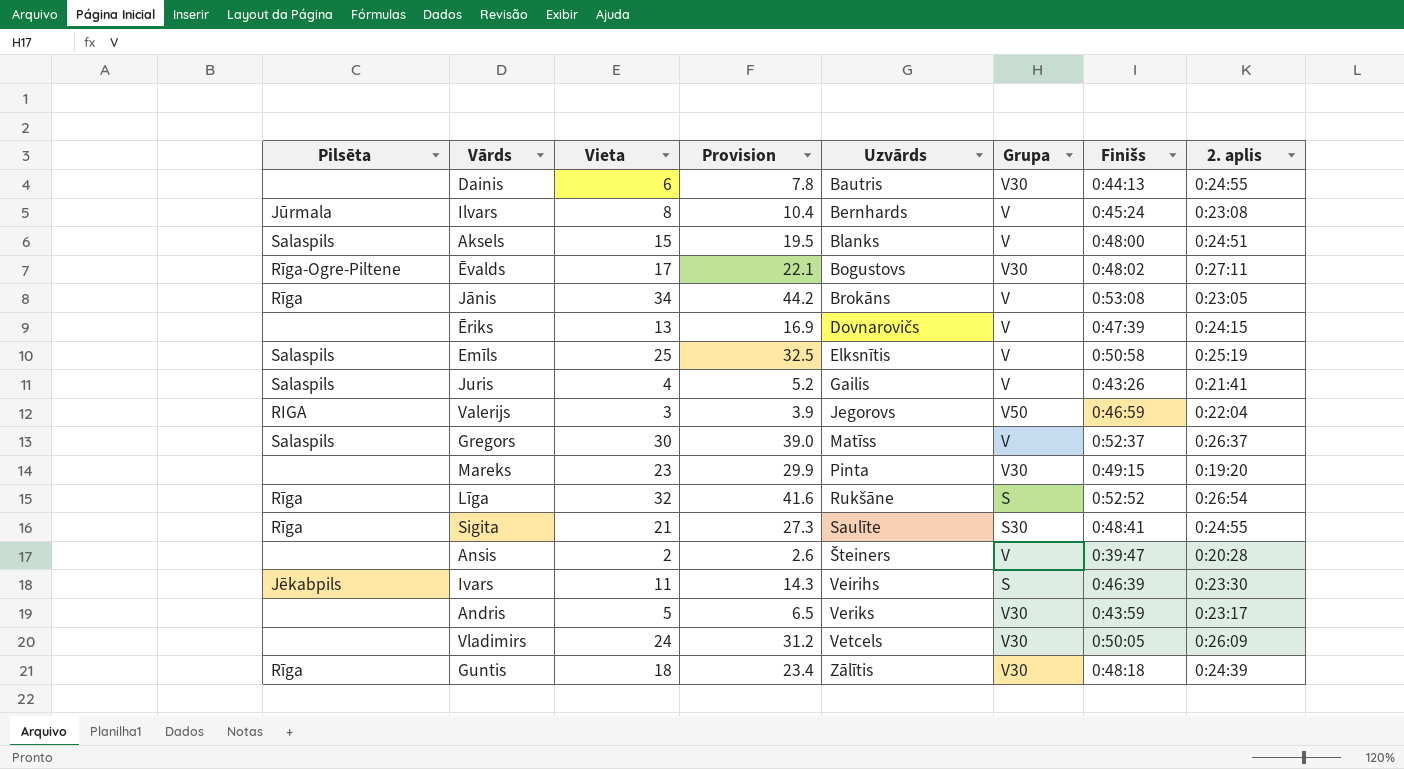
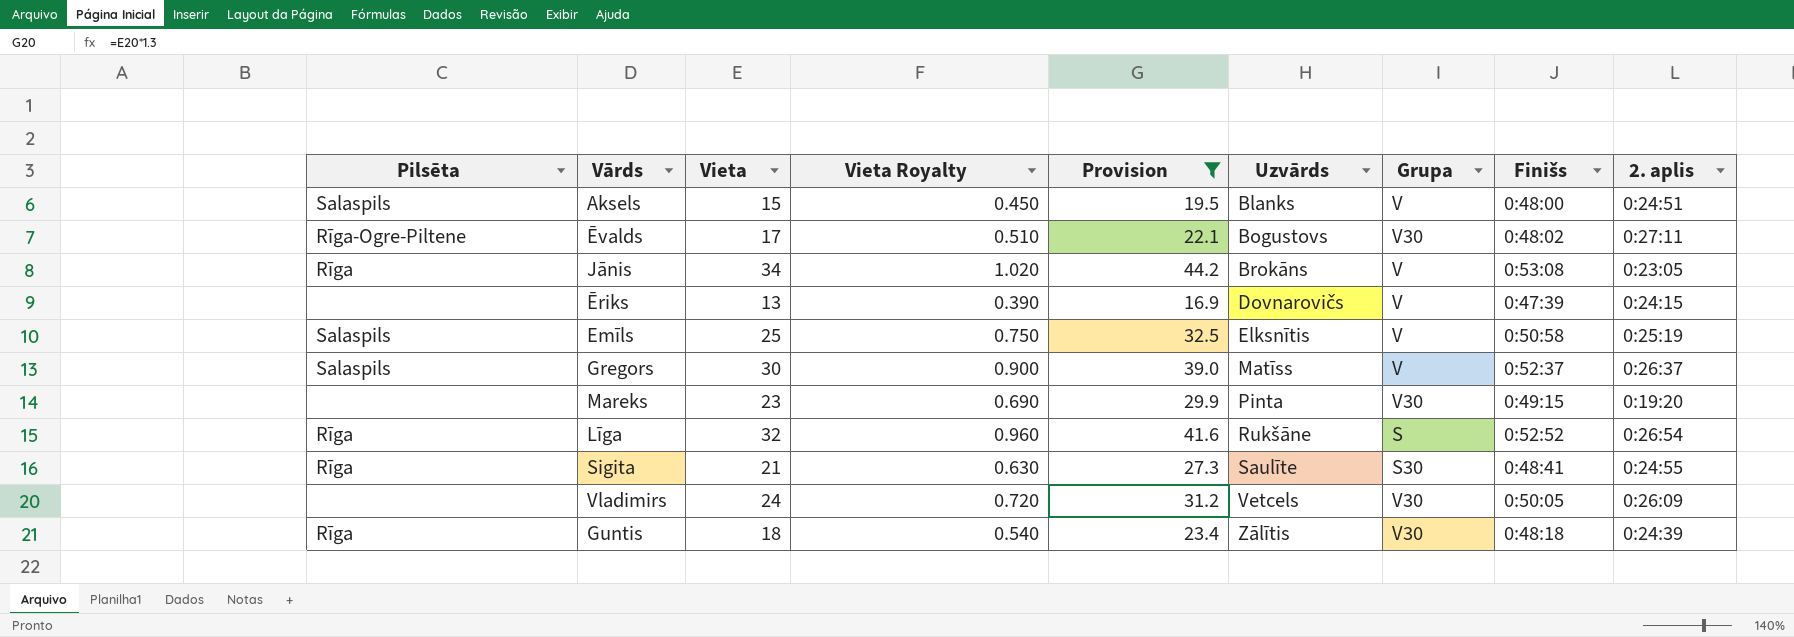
filter: none -> Provision >= 16.9
column Vieta Royalty | formula: none -> [Vieta] * 0.03

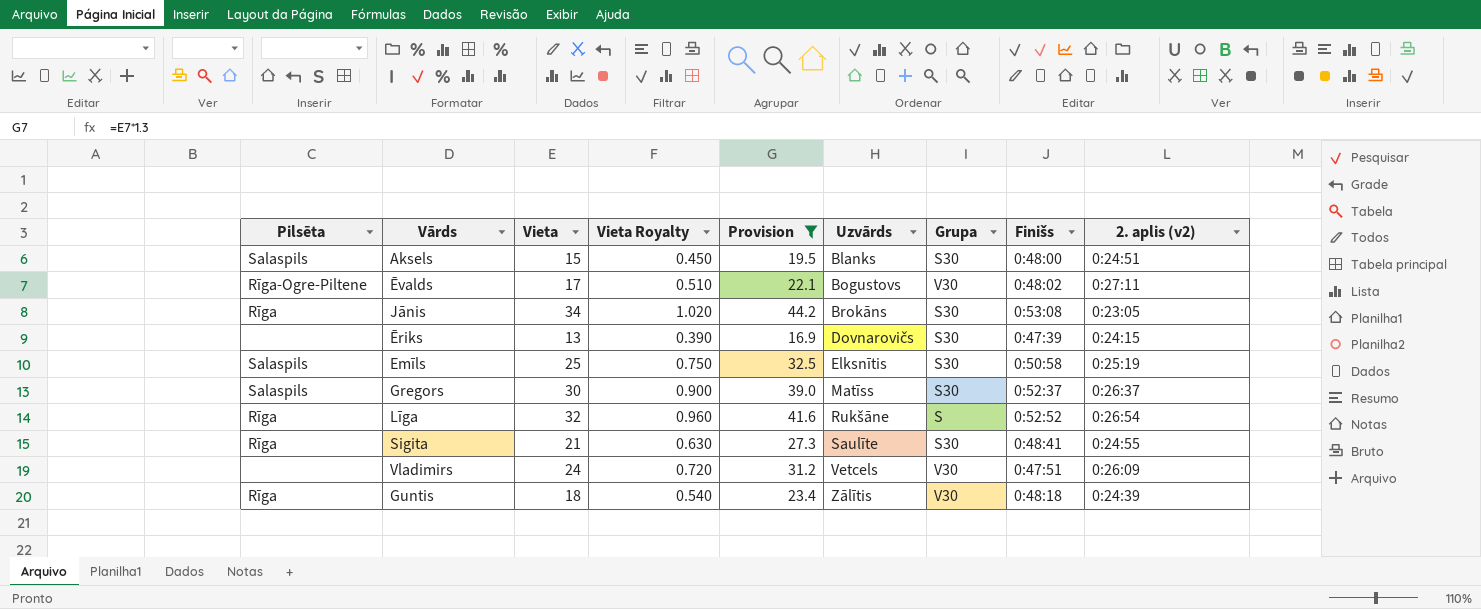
column name: 2. aplis -> 2. aplis (v2)
row Mareks: none | 23 | 0.690 | 29.9 | Pinta | V30 | 0:49:15 | 0:19:20 -> none
Aksels | Grupa: V -> S30
Jānis | Grupa: V -> S30
Ēriks | Grupa: V -> S30
Emīls | Grupa: V -> S30
Gregors | Grupa: V -> S30
Vladimirs | Finišs: 0:50:05 -> 0:47:51

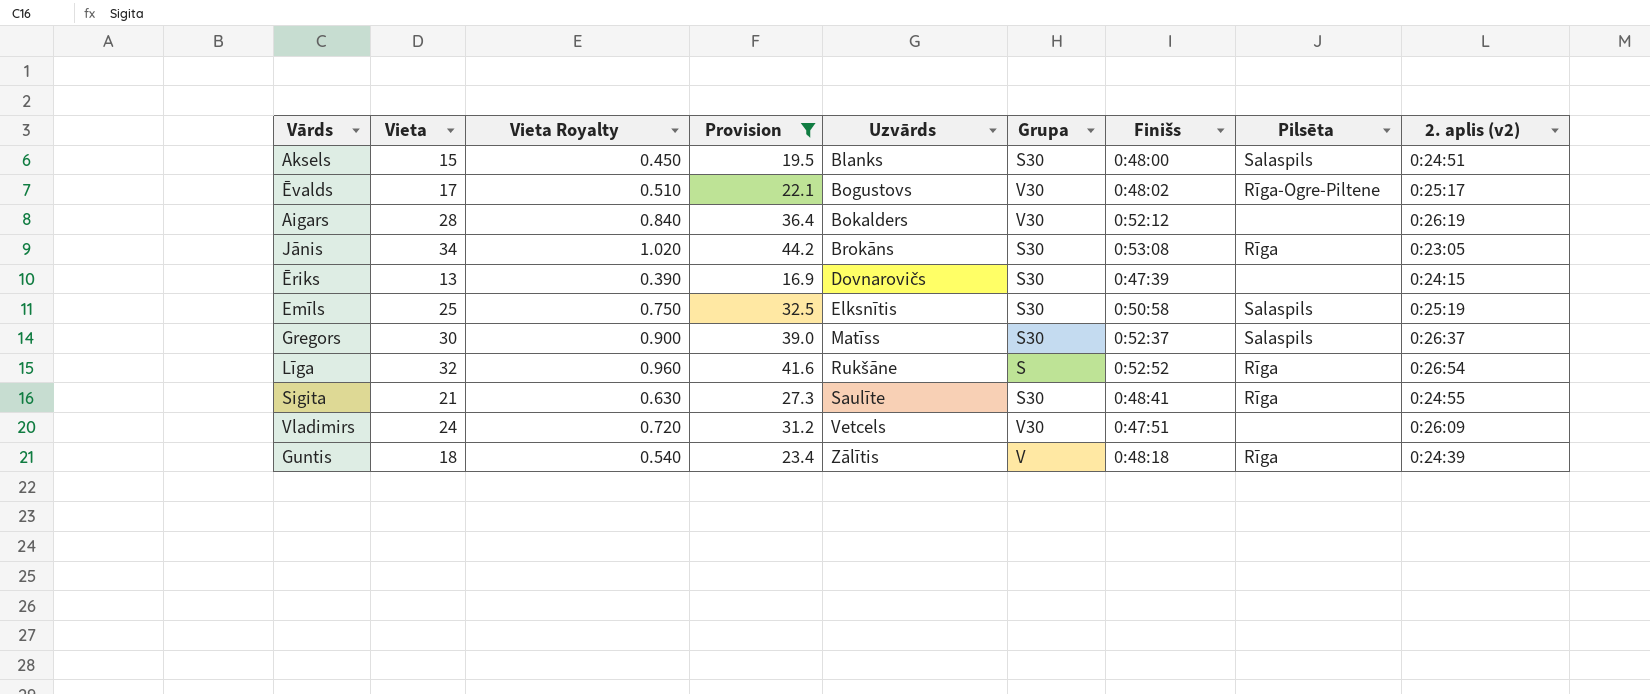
column Pilsēta | position: 1 -> 8
Ēvalds | 2. aplis (v2): 0:27:11 -> 0:25:17
row Aigars: none -> 28 | 0.840 | 36.4 | Bokalders | V30 | 0:52:12 | none | 0:26:19
Guntis | Grupa: V30 -> V

